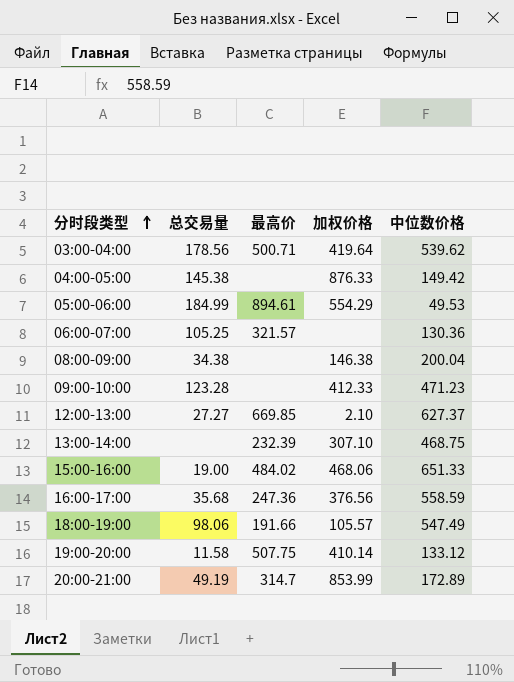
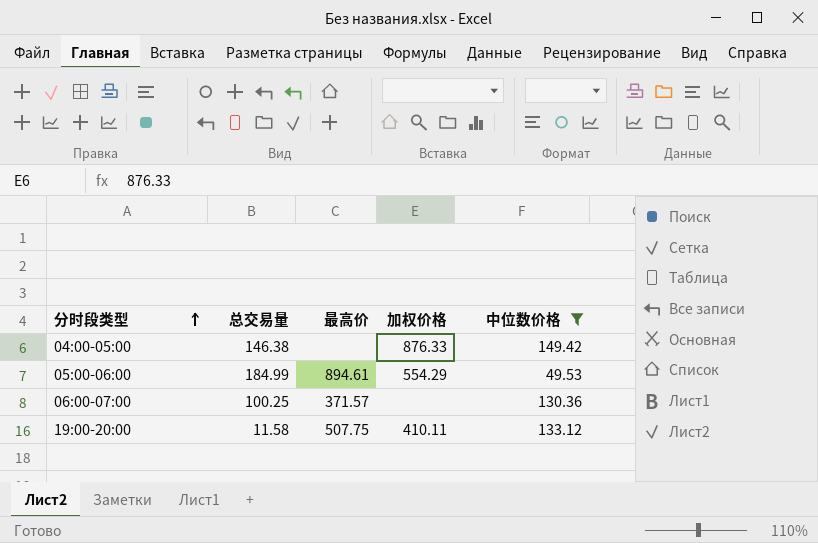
filter: none -> 中位数价格 <= 149.42
04:00-05:00 | 总交易量: 145.38 -> 146.38
06:00-07:00 | 总交易量: 105.25 -> 100.25
06:00-07:00 | 最高价: 321.57 -> 371.57
19:00-20:00 | 加权价格: 410.14 -> 410.11

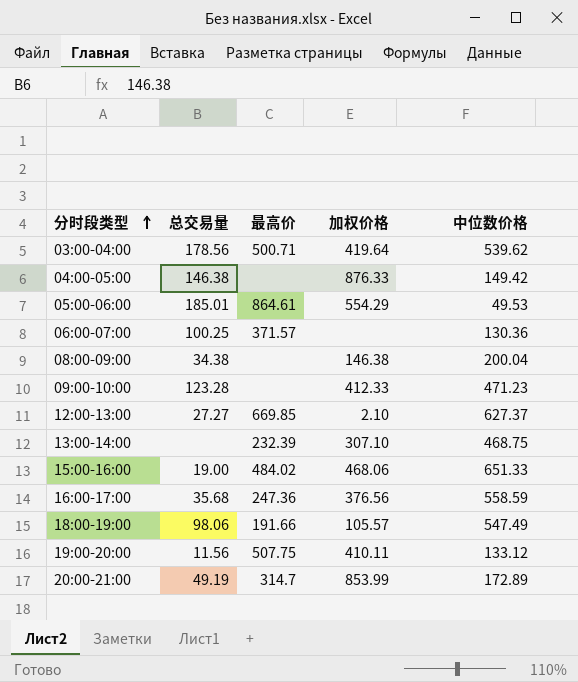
filter: 中位数价格 <= 149.42 -> none
05:00-06:00 | 总交易量: 184.99 -> 185.01
05:00-06:00 | 最高价: 894.61 -> 864.61
19:00-20:00 | 总交易量: 11.58 -> 11.56

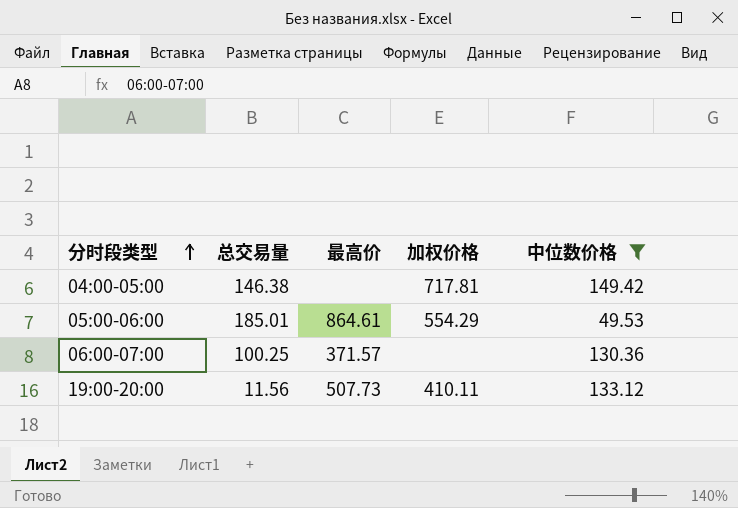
filter: none -> 中位数价格 <= 149.42
04:00-05:00 | 加权价格: 876.33 -> 717.81
19:00-20:00 | 最高价: 507.75 -> 507.73

